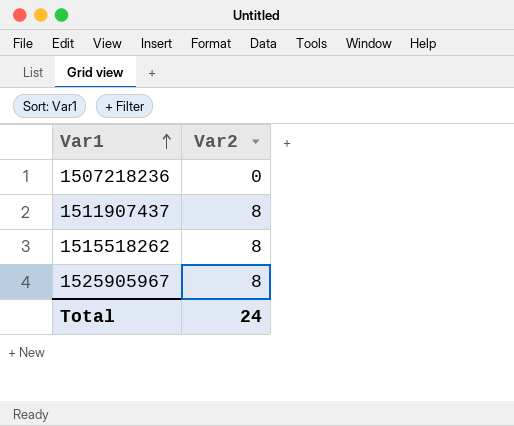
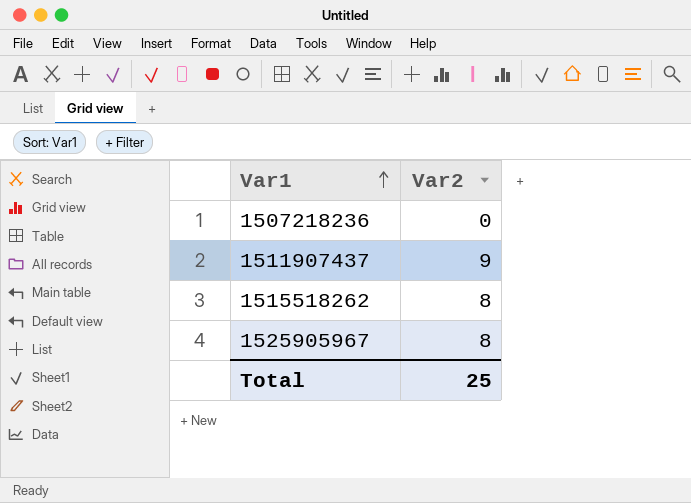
1511907437 | Var2: 8 -> 9
Total | Var2: 24 -> 25

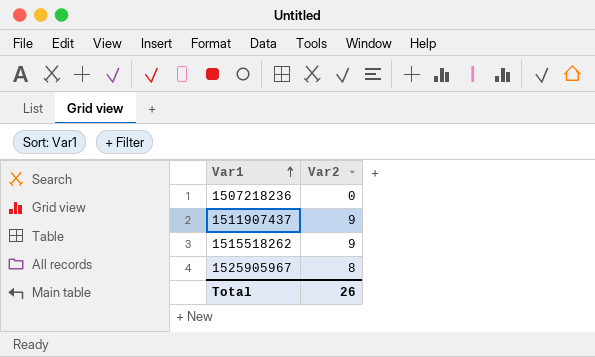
1515518262 | Var2: 8 -> 9
Total | Var2: 25 -> 26

